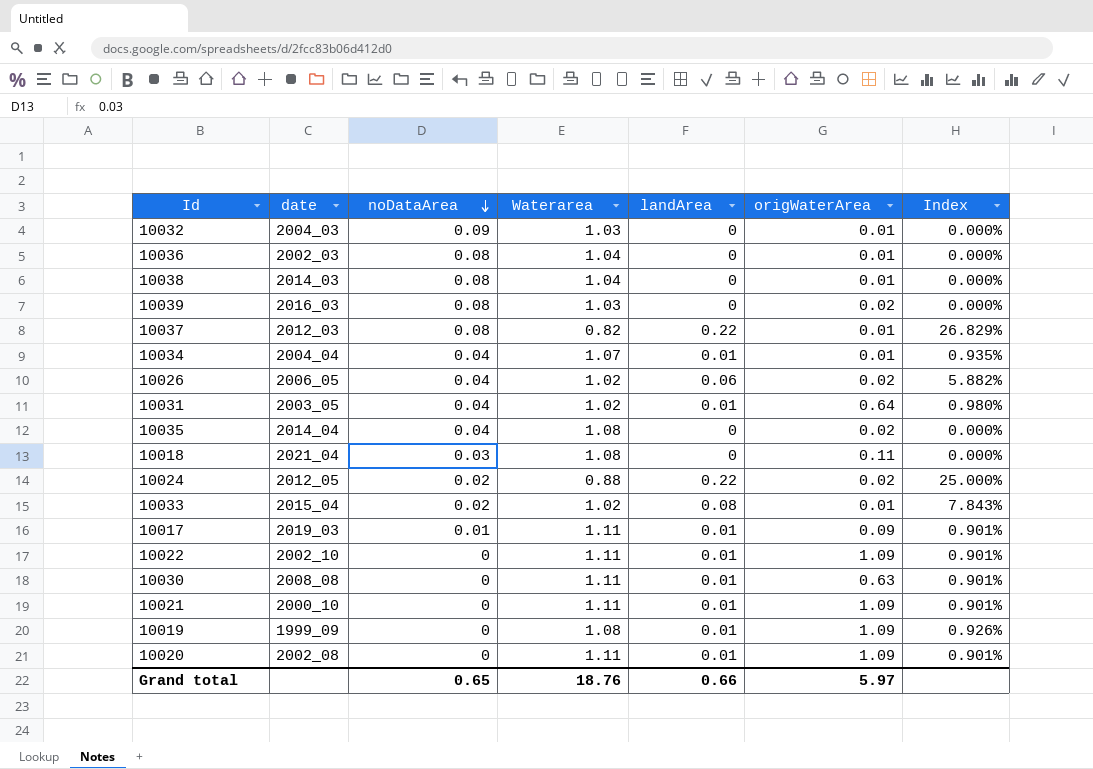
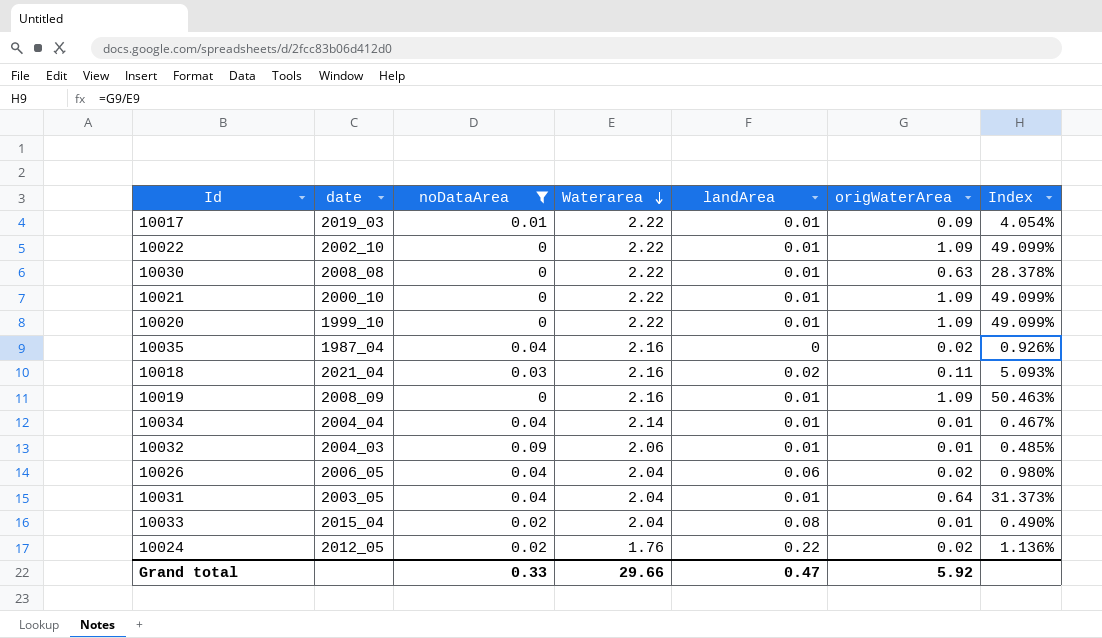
filter: none -> noDataArea != 0.08
row order: noDataArea descending -> Waterarea descending
column Index | formula: [landArea] / [Waterarea] -> [origWaterArea] / [Waterarea]
10017 | Waterarea: 1.11 -> 2.22
10022 | Waterarea: 1.11 -> 2.22
10030 | Waterarea: 1.11 -> 2.22
10021 | Waterarea: 1.11 -> 2.22
10020 | date: 2002_08 -> 1999_10
10020 | Waterarea: 1.11 -> 2.22
10035 | date: 2014_04 -> 1987_04
10035 | Waterarea: 1.08 -> 2.16
10018 | Waterarea: 1.08 -> 2.16
10018 | landArea: 0 -> 0.02
10019 | date: 1999_09 -> 2008_09
10019 | Waterarea: 1.08 -> 2.16
10034 | Waterarea: 1.07 -> 2.14
10032 | Waterarea: 1.03 -> 2.06
10032 | landArea: 0 -> 0.01
10026 | Waterarea: 1.02 -> 2.04
10031 | Waterarea: 1.02 -> 2.04
10033 | Waterarea: 1.02 -> 2.04
10024 | Waterarea: 0.88 -> 1.76
Grand total | noDataArea: 0.65 -> 0.33
Grand total | Waterarea: 18.76 -> 29.66
Grand total | landArea: 0.66 -> 0.47
Grand total | origWaterArea: 5.97 -> 5.92

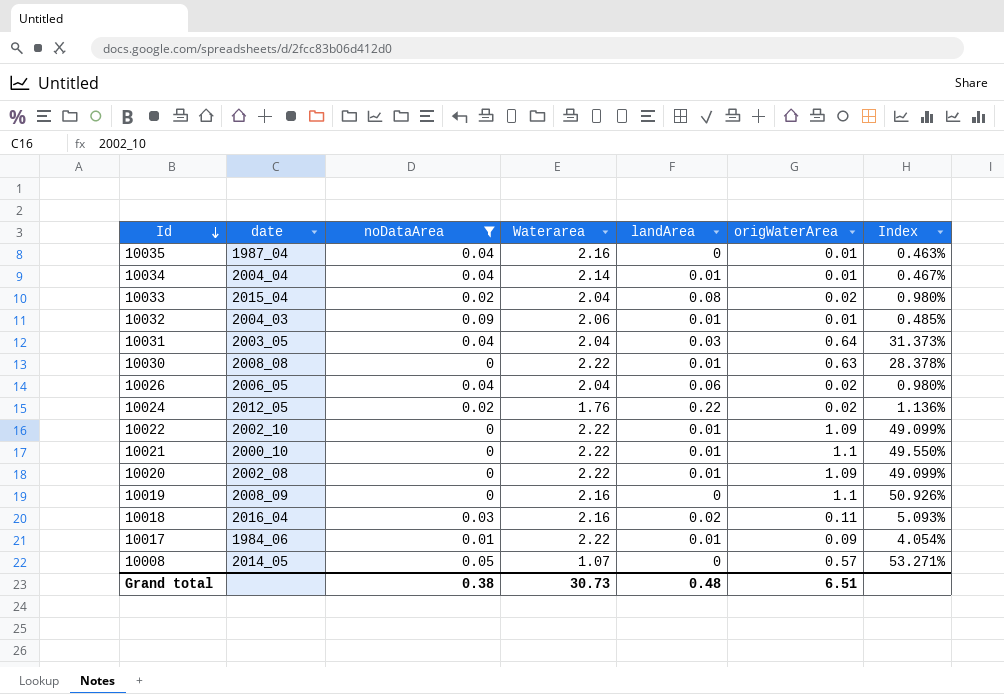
row order: Waterarea descending -> Id descending
10035 | origWaterArea: 0.02 -> 0.01
10035 | Index: 0.926% -> 0.463%
10033 | origWaterArea: 0.01 -> 0.02
10033 | Index: 0.490% -> 0.980%
10031 | landArea: 0.01 -> 0.03
10021 | origWaterArea: 1.09 -> 1.1
10021 | Index: 49.099% -> 49.550%
10020 | date: 1999_10 -> 2002_08
10019 | landArea: 0.01 -> 0
10019 | origWaterArea: 1.09 -> 1.1
10019 | Index: 50.463% -> 50.926%
10018 | date: 2021_04 -> 2016_04
10017 | date: 2019_03 -> 1984_06
row 10008: none -> 2014_05 | 0.05 | 1.07 | 0 | 0.57 | 53.271%
Grand total | noDataArea: 0.33 -> 0.38
Grand total | Waterarea: 29.66 -> 30.73
Grand total | landArea: 0.47 -> 0.48
Grand total | origWaterArea: 5.92 -> 6.51

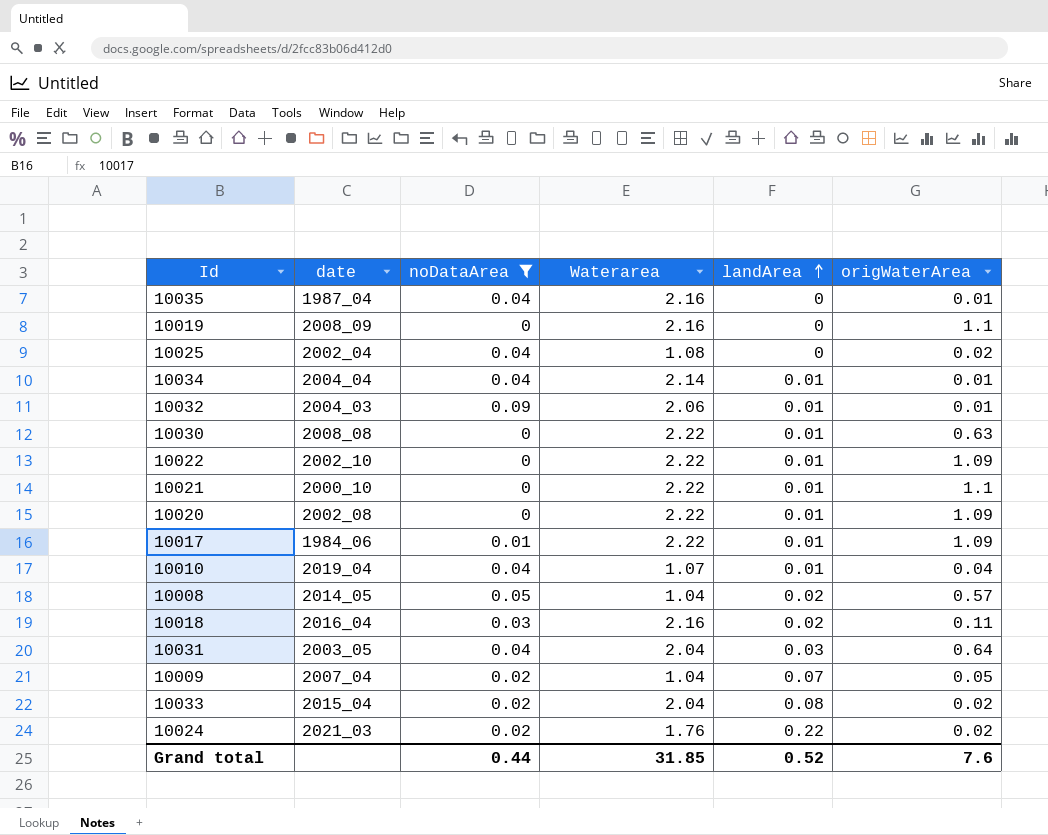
row order: Id descending -> landArea ascending
column Index | formula: [origWaterArea] / [Waterarea] -> none
row 10026: 2006_05 | 0.04 | 2.04 | 0.06 | 0.02 | 0.980% -> none
row 10025: none -> 2002_04 | 0.04 | 1.08 | 0 | 0.02
10017 | origWaterArea: 0.09 -> 1.09
row 10010: none -> 2019_04 | 0.04 | 1.07 | 0.01 | 0.04
10008 | Waterarea: 1.07 -> 1.04
10008 | landArea: 0 -> 0.02
row 10009: none -> 2007_04 | 0.02 | 1.04 | 0.07 | 0.05
10024 | date: 2012_05 -> 2021_03
Grand total | noDataArea: 0.38 -> 0.44
Grand total | Waterarea: 30.73 -> 31.85
Grand total | landArea: 0.48 -> 0.52
Grand total | origWaterArea: 6.51 -> 7.6

